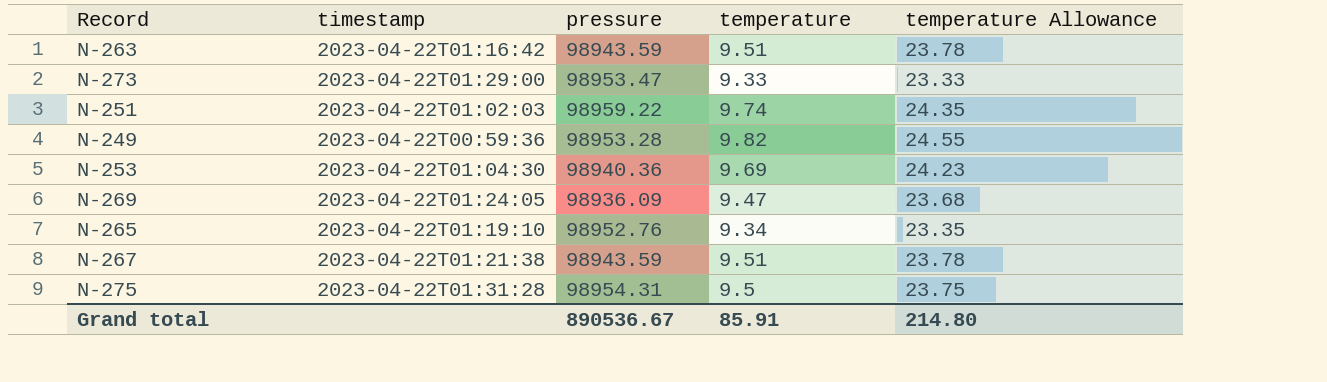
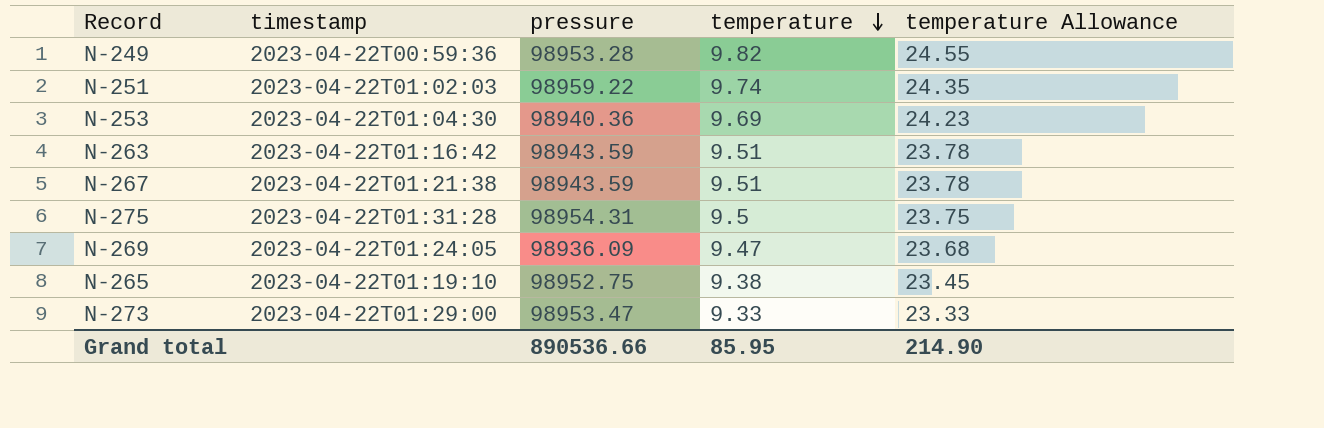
row order: none -> temperature descending
N-265 | pressure: 98952.76 -> 98952.75
N-265 | temperature: 9.34 -> 9.38
N-265 | temperature Allowance: 23.35 -> 23.45
Grand total | pressure: 890536.67 -> 890536.66
Grand total | temperature: 85.91 -> 85.95
Grand total | temperature Allowance: 214.80 -> 214.90

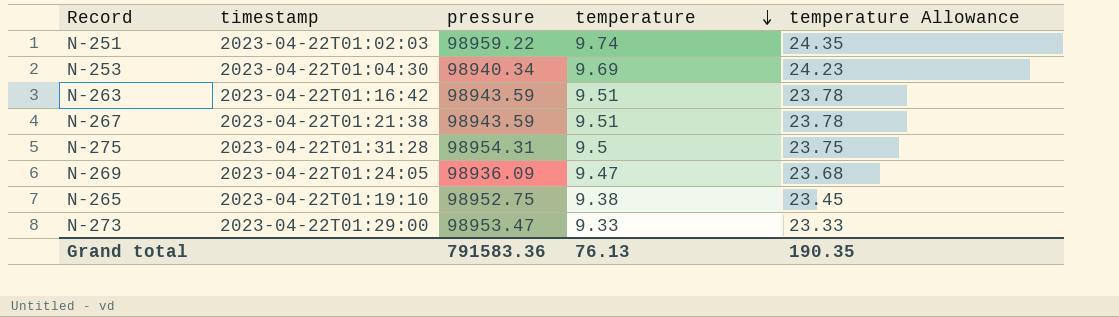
row N-249: 2023-04-22T00:59:36 | 98953.28 | 9.82 | 24.55 -> none
N-253 | pressure: 98940.36 -> 98940.34
Grand total | pressure: 890536.66 -> 791583.36
Grand total | temperature: 85.95 -> 76.13
Grand total | temperature Allowance: 214.90 -> 190.35

